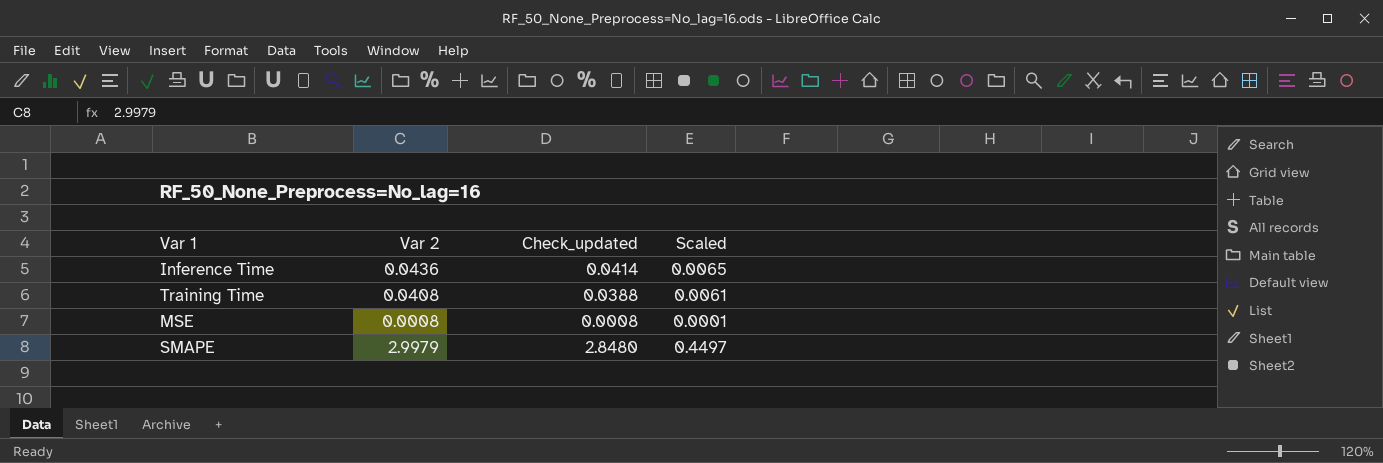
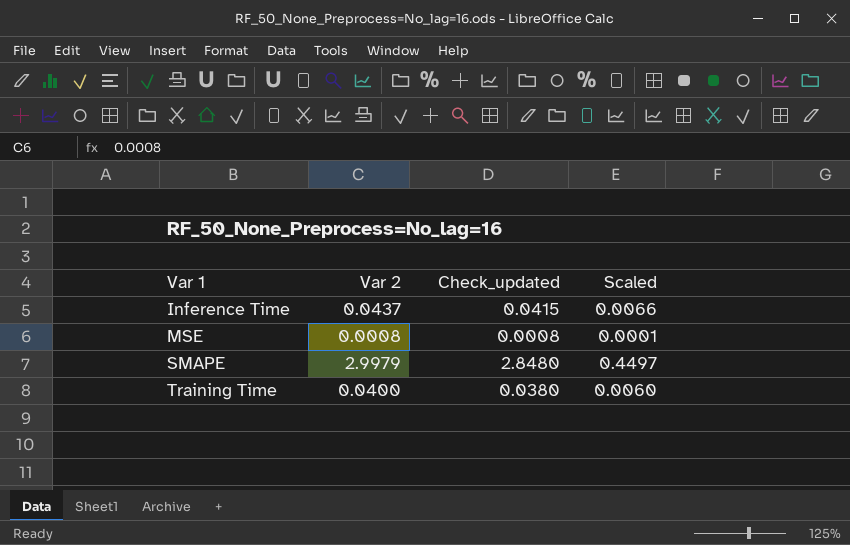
row order: none -> Var 1 ascending
Inference Time | Var 2: 0.0436 -> 0.0437
Inference Time | Check_updated: 0.0414 -> 0.0415
Inference Time | Scaled: 0.0065 -> 0.0066
Training Time | Var 2: 0.0408 -> 0.0400
Training Time | Check_updated: 0.0388 -> 0.0380
Training Time | Scaled: 0.0061 -> 0.0060

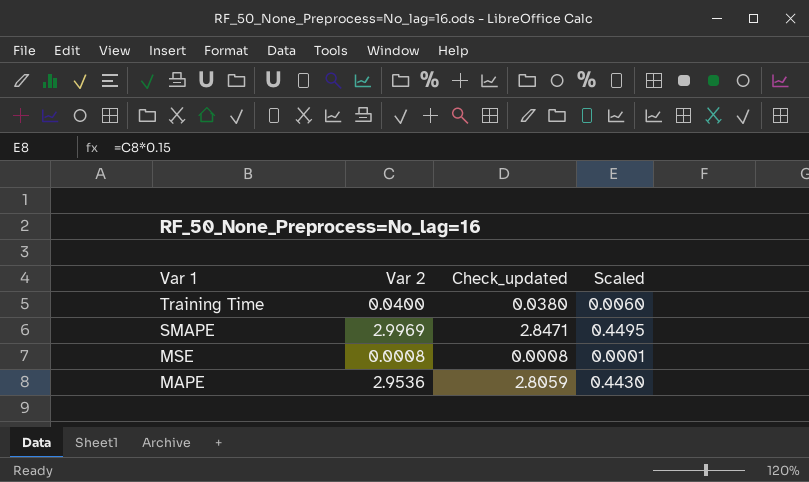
row order: Var 1 ascending -> Var 1 descending
row Inference Time: 0.0437 | 0.0415 | 0.0066 -> none
SMAPE | Var 2: 2.9979 -> 2.9969
SMAPE | Check_updated: 2.8480 -> 2.8471
SMAPE | Scaled: 0.4497 -> 0.4495
row MAPE: none -> 2.9536 | 2.8059 | 0.4430

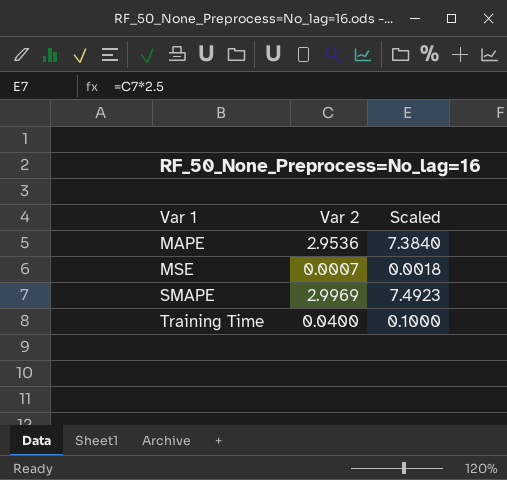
row order: Var 1 descending -> Var 1 ascending
column Check_updated | formula: [Var 2] * 0.95 -> none
column Scaled | formula: [Var 2] * 0.15 -> [Var 2] * 2.5
MSE | Var 2: 0.0008 -> 0.0007

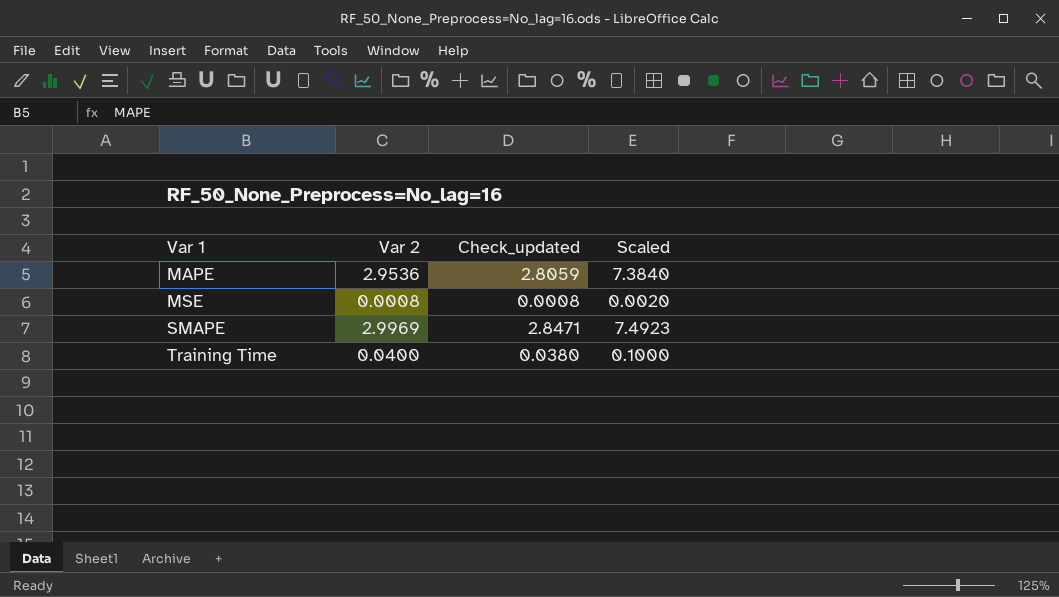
column Check_updated | formula: none -> [Var 2] * 0.95
MSE | Var 2: 0.0007 -> 0.0008
MSE | Scaled: 0.0018 -> 0.0020

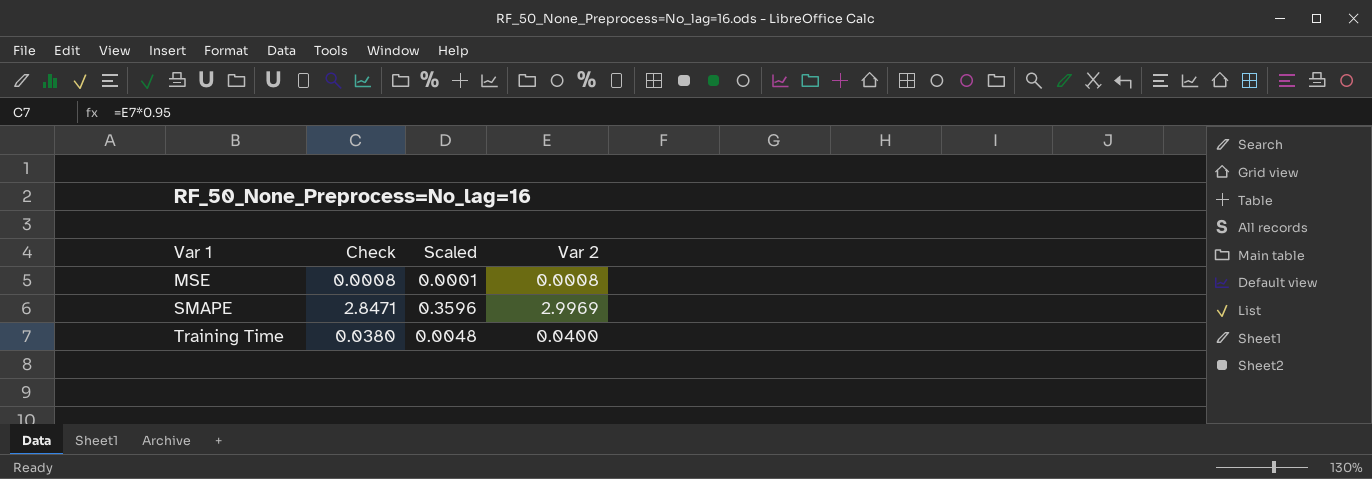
column name: Check_updated -> Check
column Scaled | formula: [Var 2] * 2.5 -> [Var 2] * 0.12
column Var 2 | position: 2 -> 4
row MAPE: 2.9536 | 2.8059 | 7.3840 -> none

